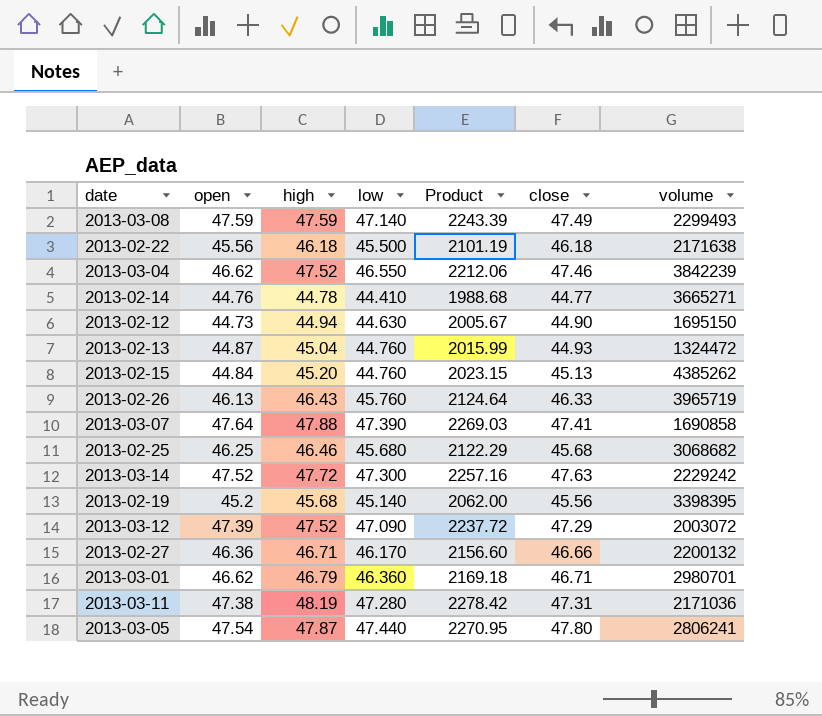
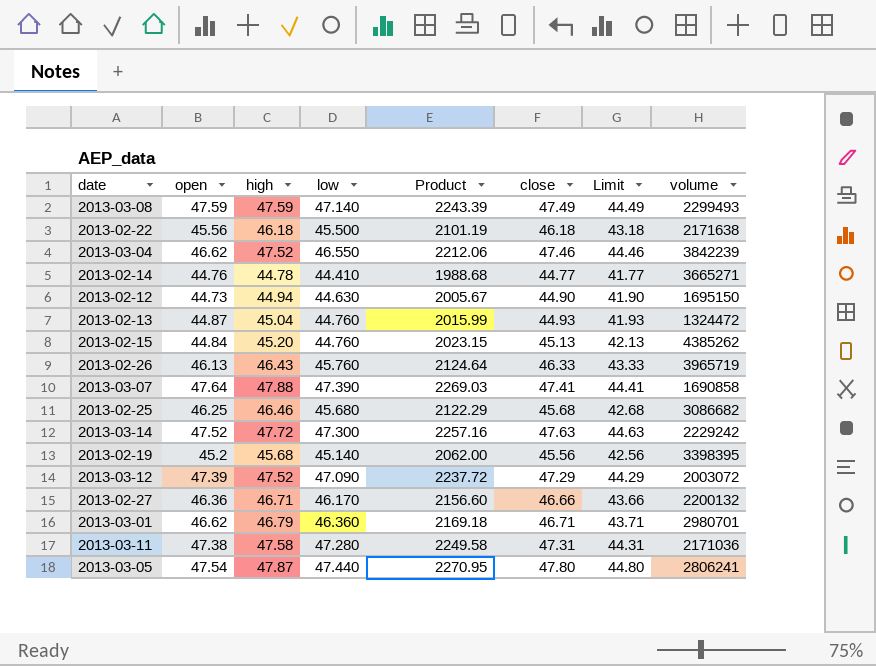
column Limit | formula: none -> [close] - 3
2013-02-25 | volume: 3068682 -> 3086682
2013-03-11 | high: 48.19 -> 47.58
2013-03-11 | Product: 2278.42 -> 2249.58

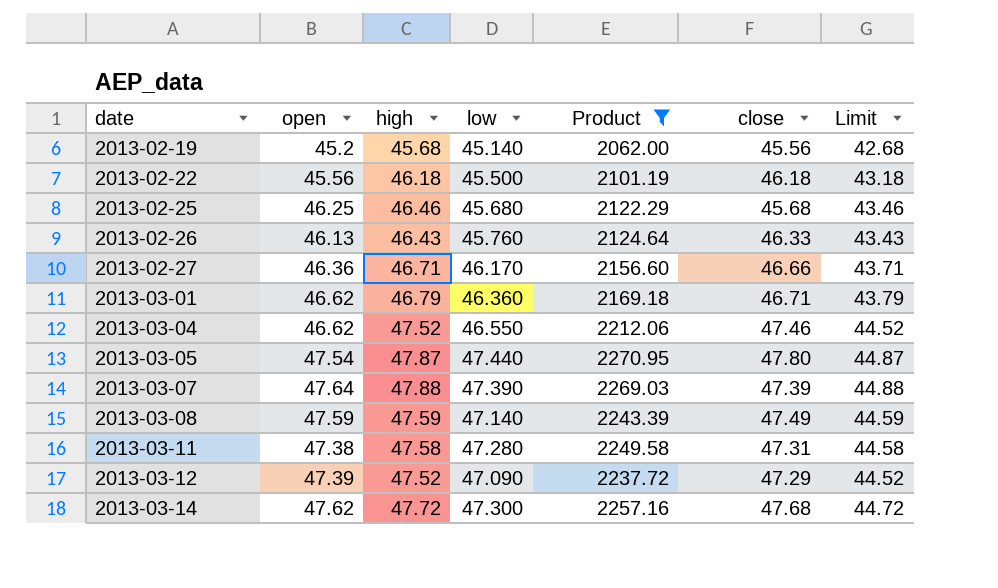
filter: none -> Product >= 2062.00
row order: none -> date ascending
column volume | position: 8 -> none
column Limit | formula: [close] - 3 -> [high] - 3
2013-03-07 | close: 47.41 -> 47.39
2013-03-14 | open: 47.52 -> 47.62
2013-03-14 | close: 47.63 -> 47.68

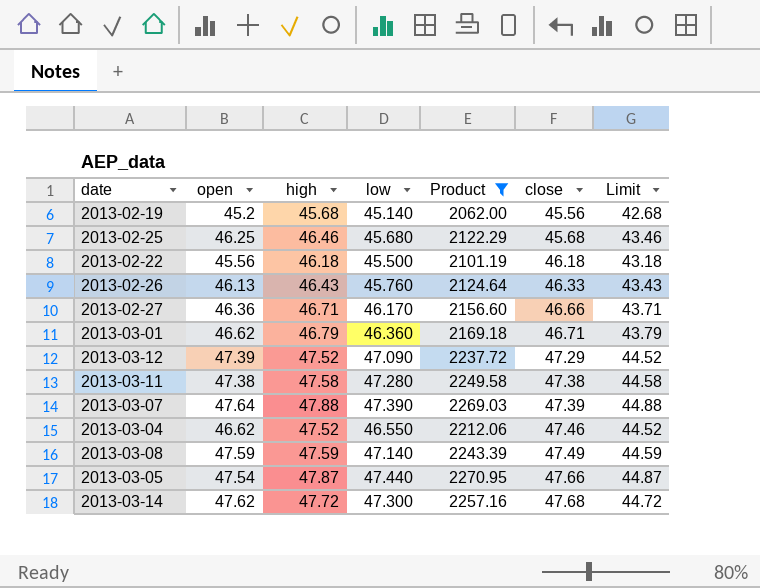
row order: date ascending -> close ascending
2013-03-11 | close: 47.31 -> 47.38
2013-03-05 | close: 47.80 -> 47.66

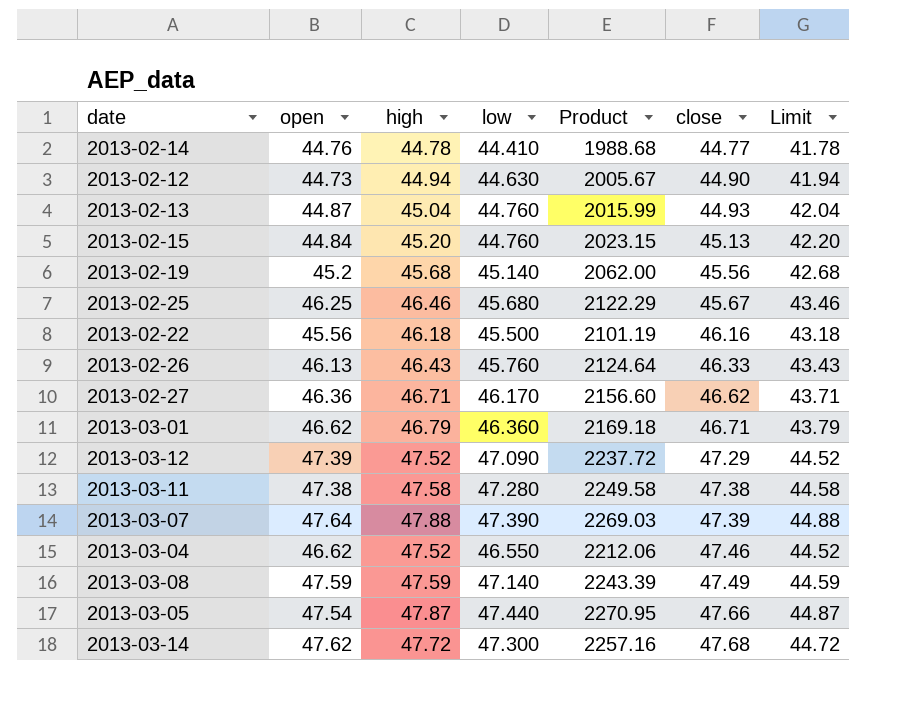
filter: Product >= 2062.00 -> none
2013-02-25 | close: 45.68 -> 45.67
2013-02-22 | close: 46.18 -> 46.16
2013-02-27 | close: 46.66 -> 46.62

